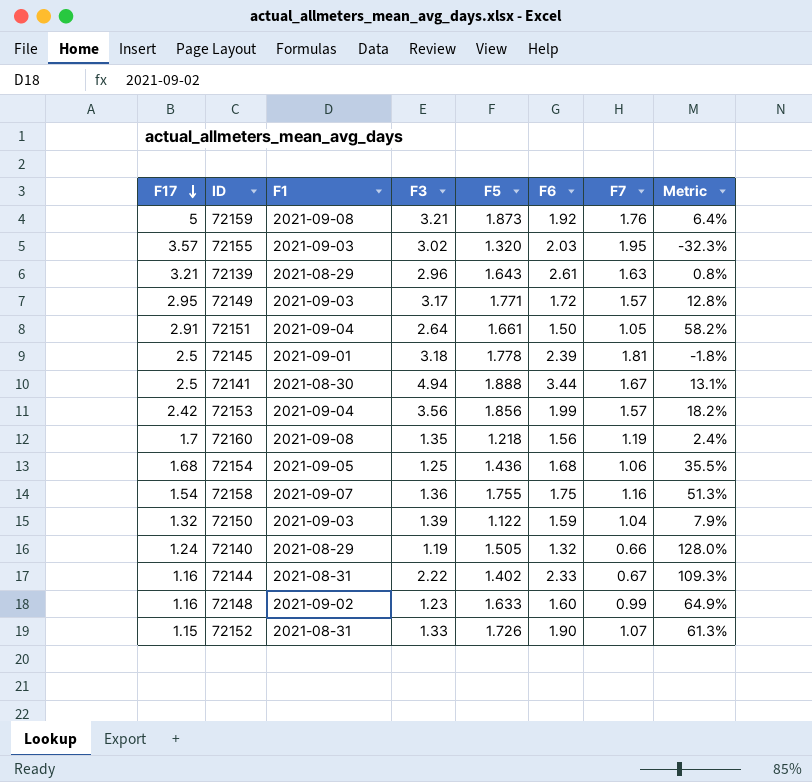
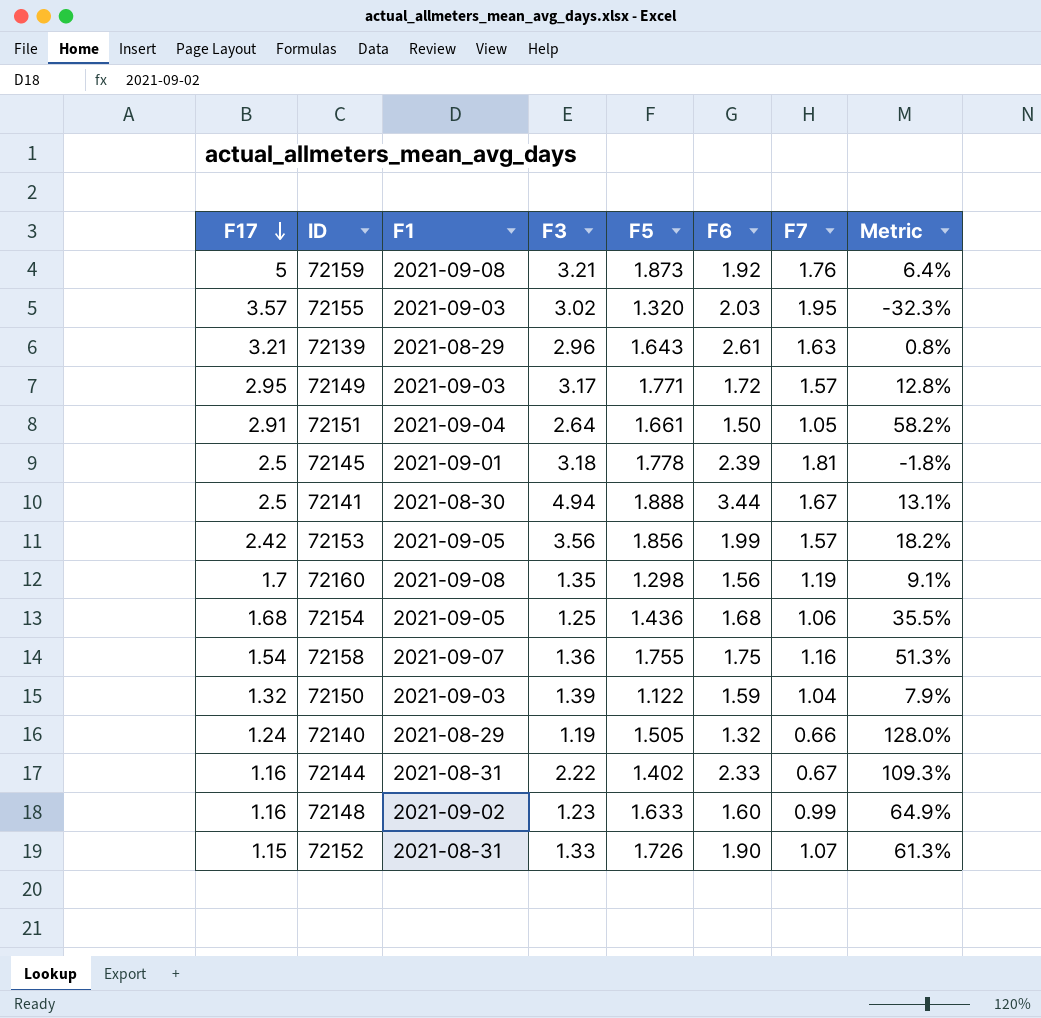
72153 | F1: 2021-09-04 -> 2021-09-05
72160 | F5: 1.218 -> 1.298
72160 | Metric: 2.4% -> 9.1%

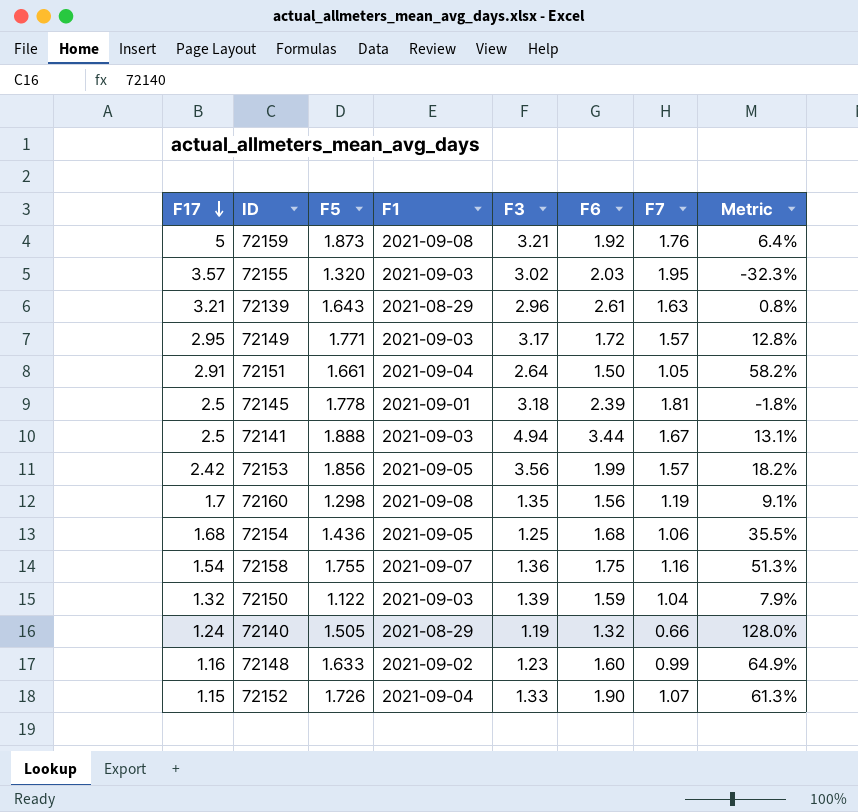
column F5 | position: 5 -> 3
row 72144: 1.16 | 2021-08-31 | 2.22 | 1.402 | 2.33 | 0.67 | 109.3% -> none
72141 | F1: 2021-08-30 -> 2021-09-03
72152 | F1: 2021-08-31 -> 2021-09-04

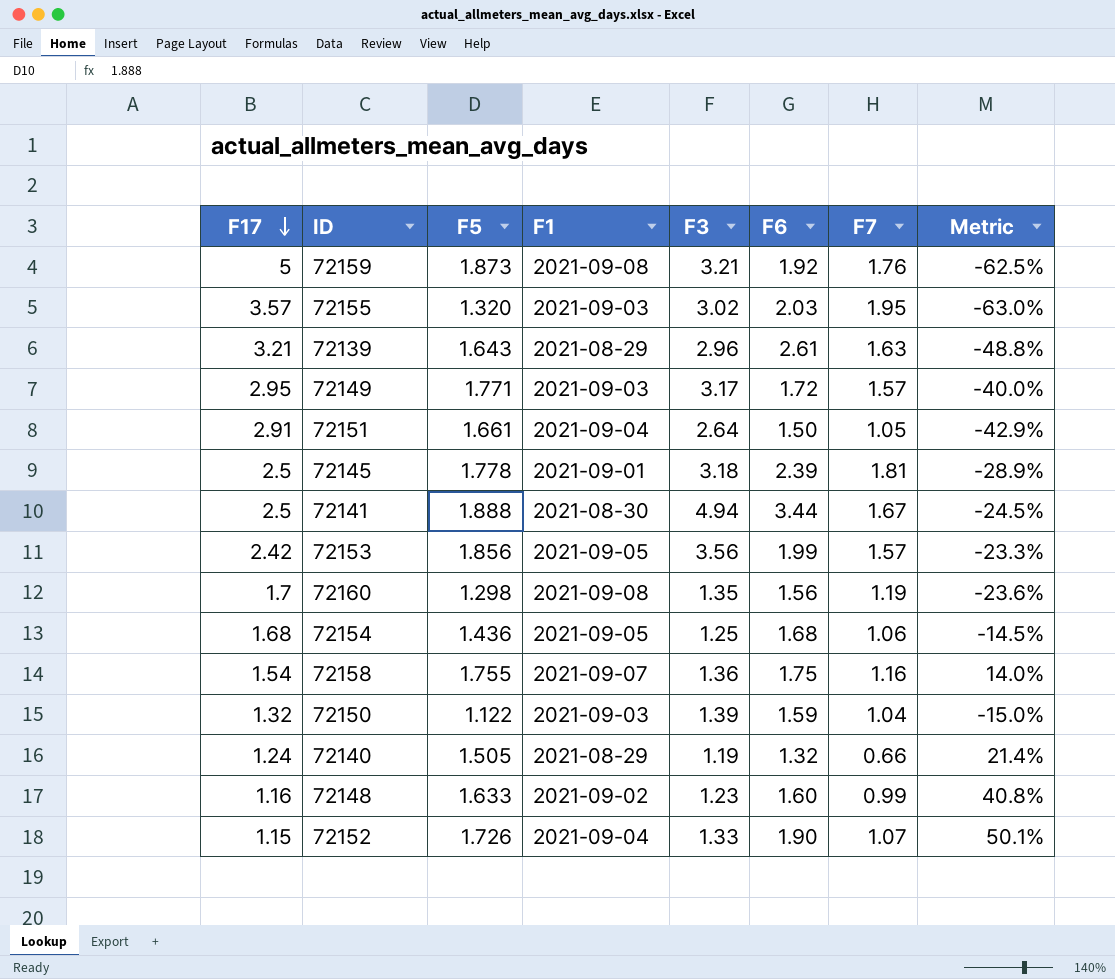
column Metric | formula: ([F5] - [F7]) / [F7] -> ([F5] - [F17]) / [F17]
72141 | F1: 2021-09-03 -> 2021-08-30

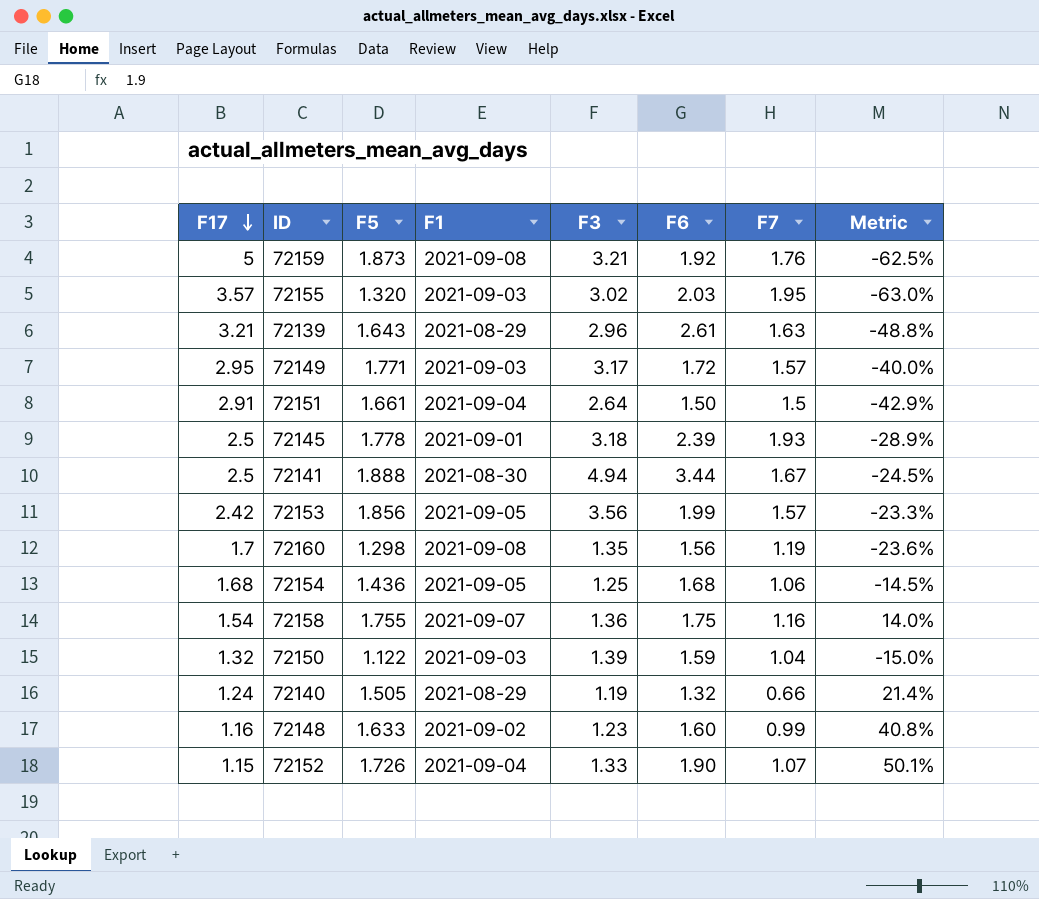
72151 | F7: 1.05 -> 1.5
72145 | F7: 1.81 -> 1.93

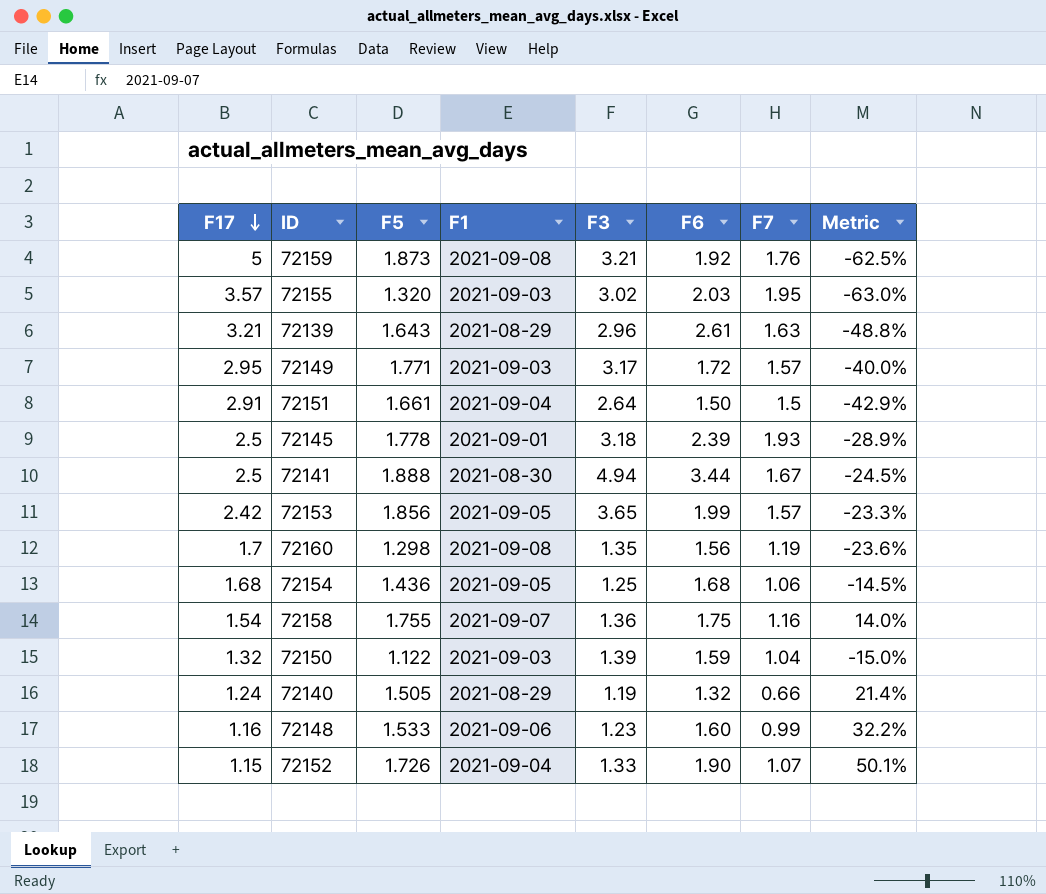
72153 | F3: 3.56 -> 3.65
72148 | F5: 1.633 -> 1.533
72148 | F1: 2021-09-02 -> 2021-09-06
72148 | Metric: 40.8% -> 32.2%

